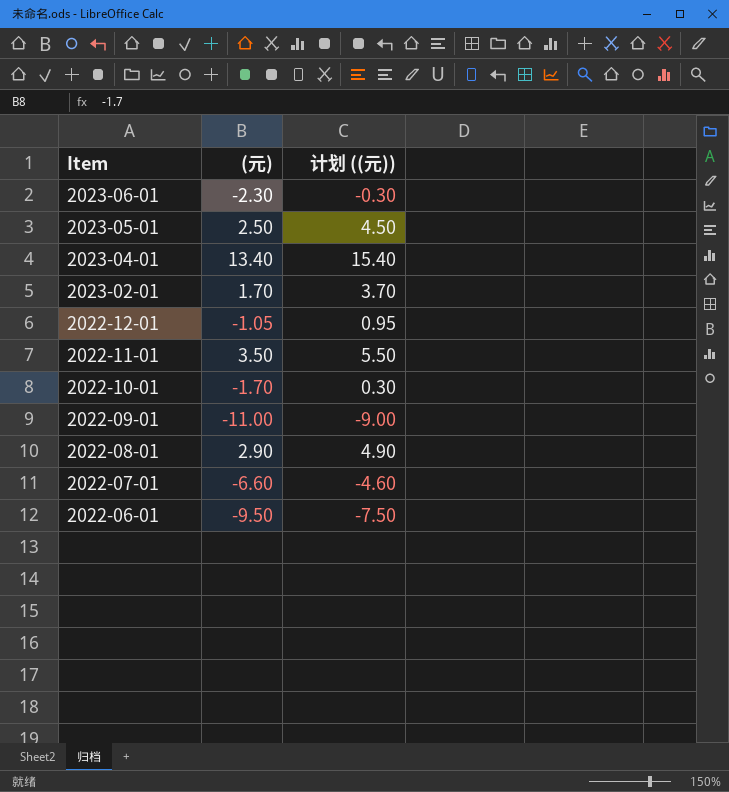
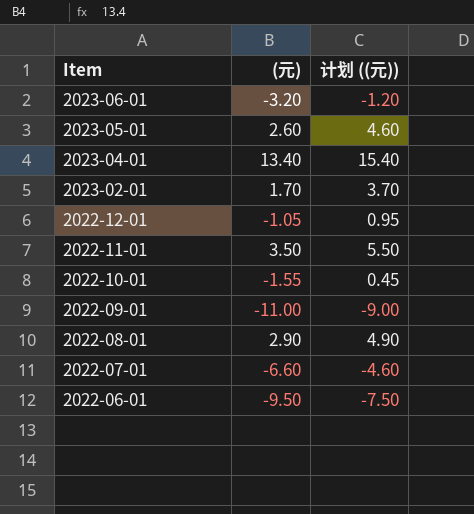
2023-06-01 | (元): -2.30 -> -3.20
2023-06-01 | 计划 ((元)): -0.30 -> -1.20
2023-05-01 | (元): 2.50 -> 2.60
2023-05-01 | 计划 ((元)): 4.50 -> 4.60
2022-10-01 | (元): -1.70 -> -1.55
2022-10-01 | 计划 ((元)): 0.30 -> 0.45

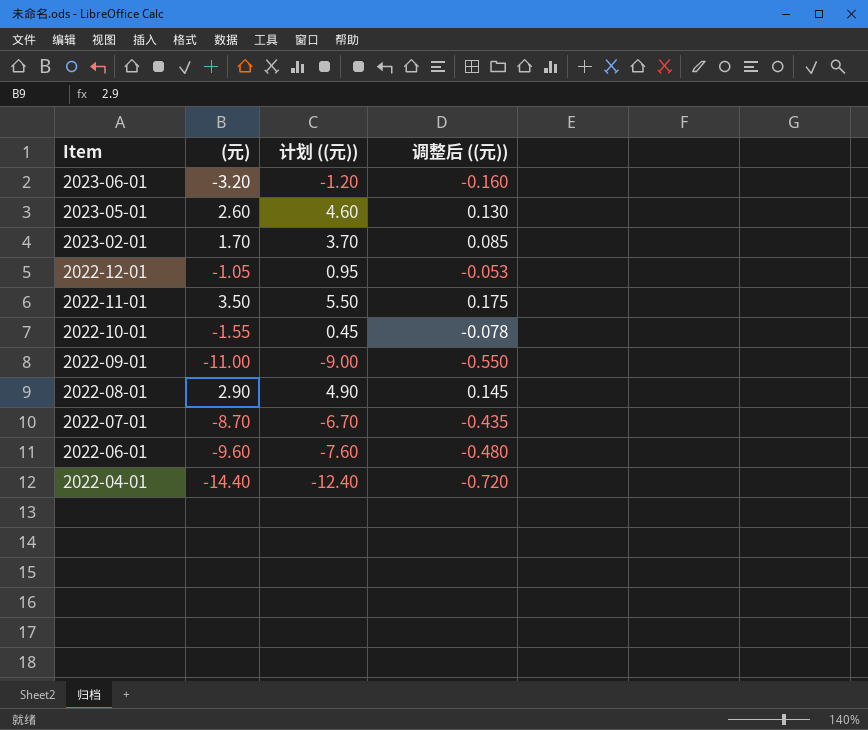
column 调整后 ((元)) | formula: none -> [(元)] * 0.05
row 2023-04-01: 13.40 | 15.40 -> none
2022-07-01 | (元): -6.60 -> -8.70
2022-07-01 | 计划 ((元)): -4.60 -> -6.70
2022-06-01 | (元): -9.50 -> -9.60
2022-06-01 | 计划 ((元)): -7.50 -> -7.60
row 2022-04-01: none -> -14.40 | -12.40 | -0.720

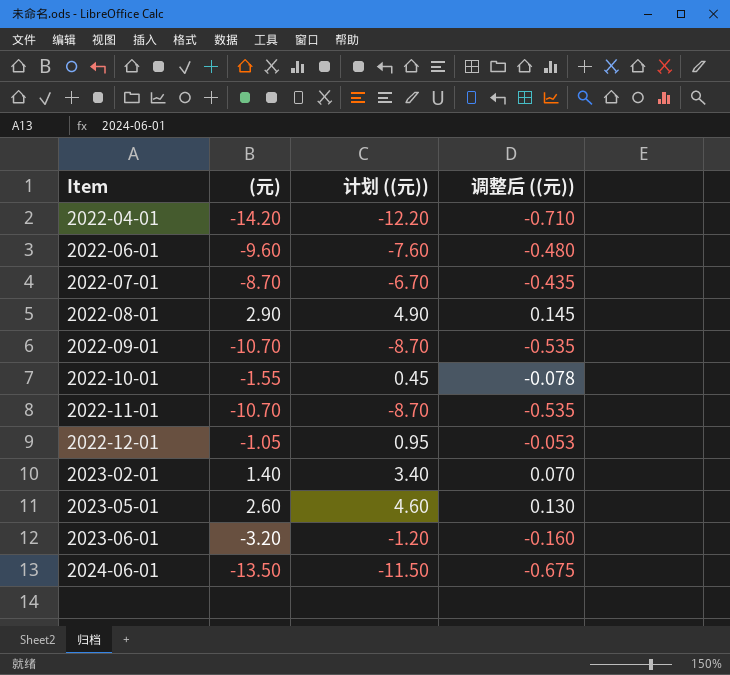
row order: Item descending -> Item ascending
2022-04-01 | (元): -14.40 -> -14.20
2022-04-01 | 计划 ((元)): -12.40 -> -12.20
2022-04-01 | 调整后 ((元)): -0.720 -> -0.710
2022-09-01 | (元): -11.00 -> -10.70
2022-09-01 | 计划 ((元)): -9.00 -> -8.70
2022-09-01 | 调整后 ((元)): -0.550 -> -0.535
2022-11-01 | (元): 3.50 -> -10.70
2022-11-01 | 计划 ((元)): 5.50 -> -8.70
2022-11-01 | 调整后 ((元)): 0.175 -> -0.535
2023-02-01 | (元): 1.70 -> 1.40
2023-02-01 | 计划 ((元)): 3.70 -> 3.40
2023-02-01 | 调整后 ((元)): 0.085 -> 0.070
row 2024-06-01: none -> -13.50 | -11.50 | -0.675

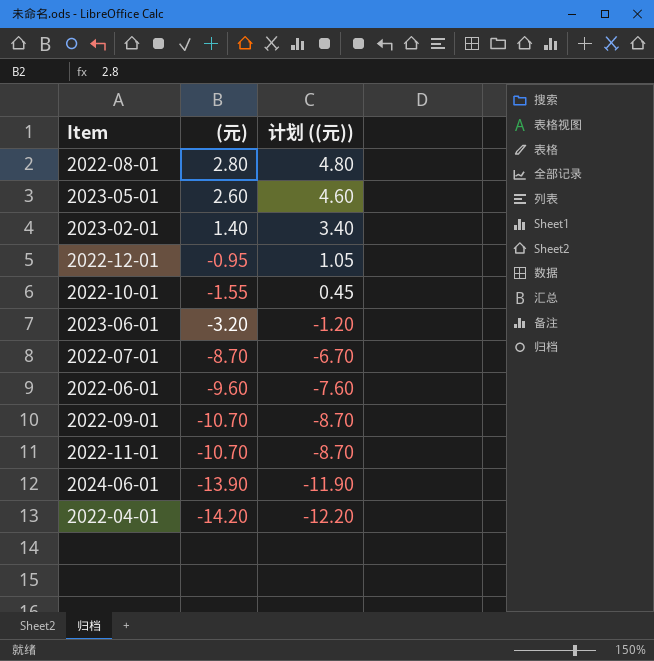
row order: Item ascending -> (元) descending
column 调整后 ((元)) | formula: [(元)] * 0.05 -> none
2022-08-01 | (元): 2.90 -> 2.80
2022-08-01 | 计划 ((元)): 4.90 -> 4.80
2022-12-01 | (元): -1.05 -> -0.95
2022-12-01 | 计划 ((元)): 0.95 -> 1.05
2024-06-01 | (元): -13.50 -> -13.90
2024-06-01 | 计划 ((元)): -11.50 -> -11.90

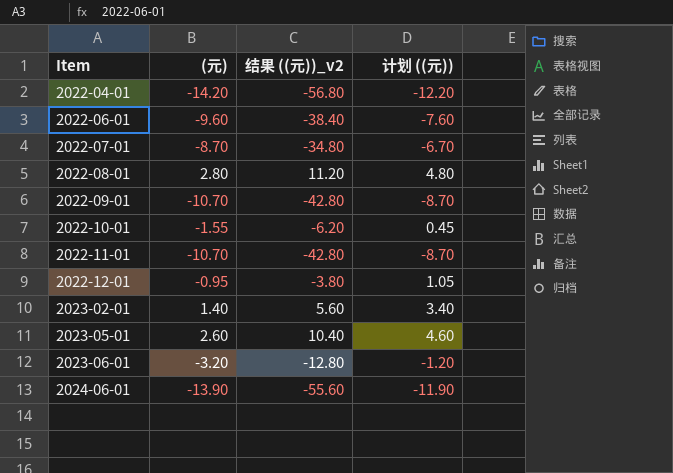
row order: (元) descending -> Item ascending
column 结果 ((元))_v2 | formula: none -> [(元)] * 4

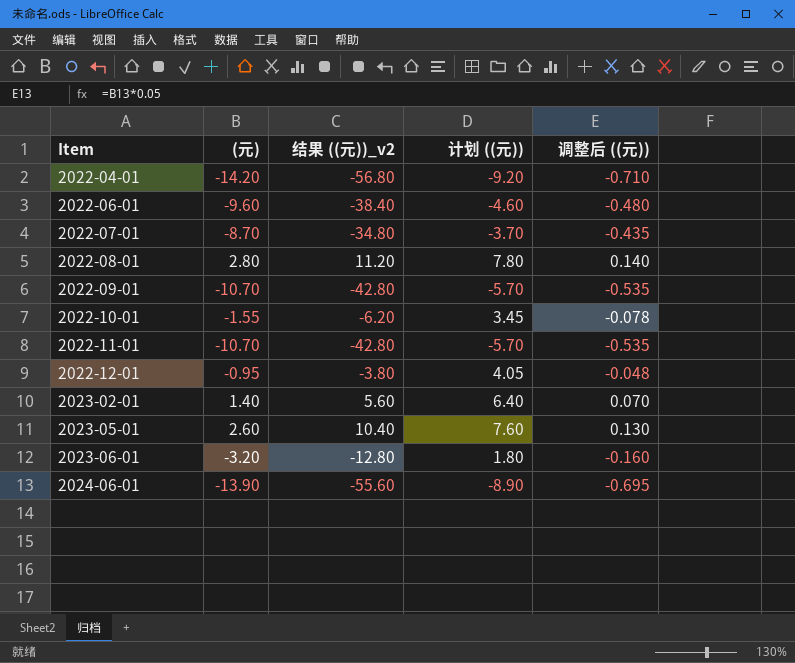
column 计划 ((元)) | formula: [(元)] + 2 -> [(元)] + 5
column 调整后 ((元)) | formula: none -> [(元)] * 0.05

